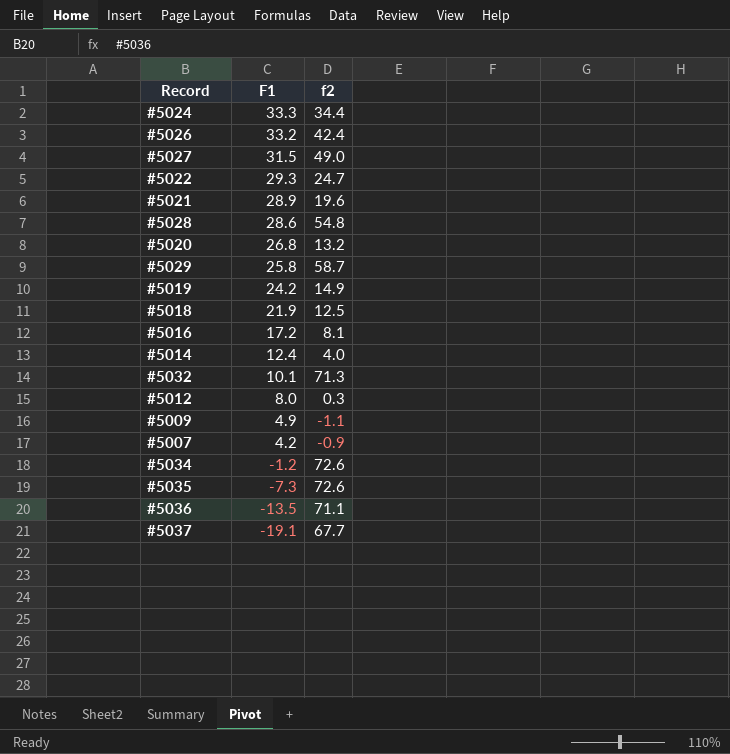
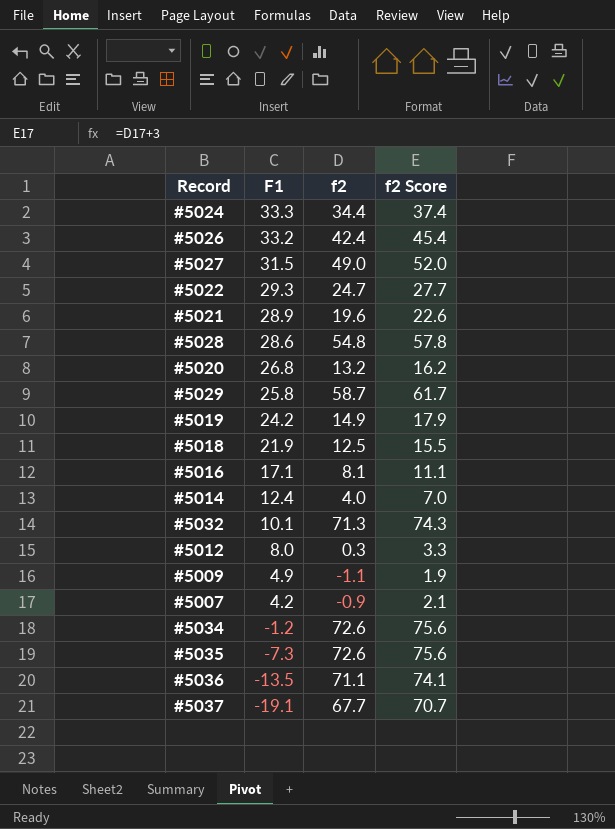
column f2 Score | formula: none -> [f2] + 3
#5016 | F1: 17.2 -> 17.1

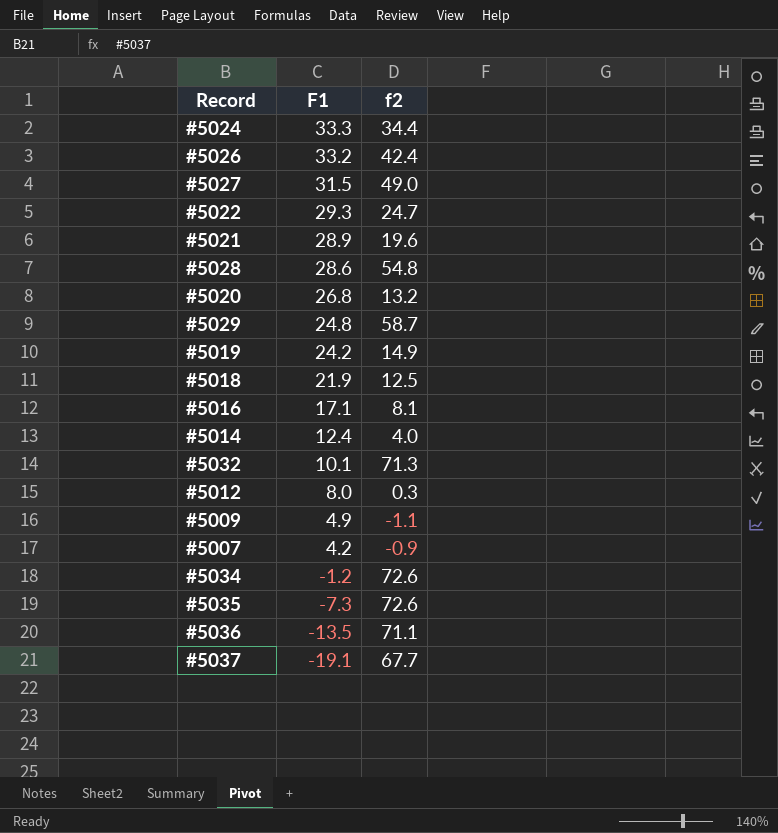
column f2 Score | formula: [f2] + 3 -> none
#5029 | F1: 25.8 -> 24.8

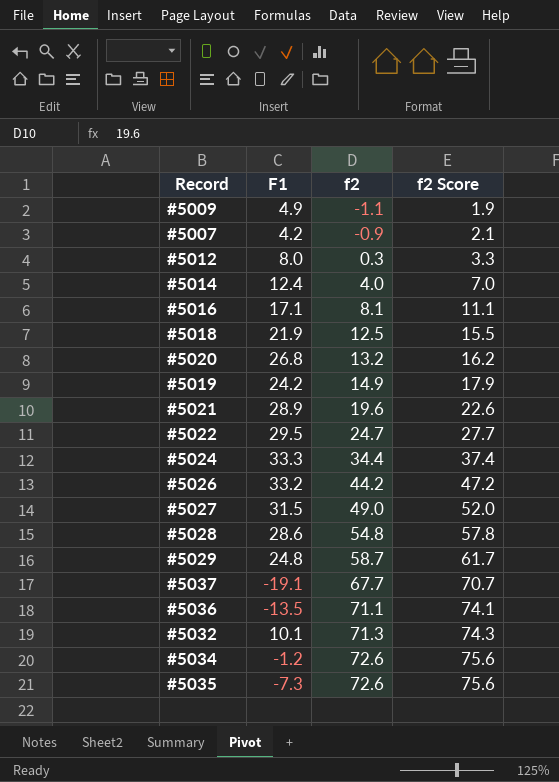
row order: F1 descending -> f2 ascending
column f2 Score | formula: none -> [f2] + 3
#5022 | F1: 29.3 -> 29.5
#5026 | f2: 42.4 -> 44.2

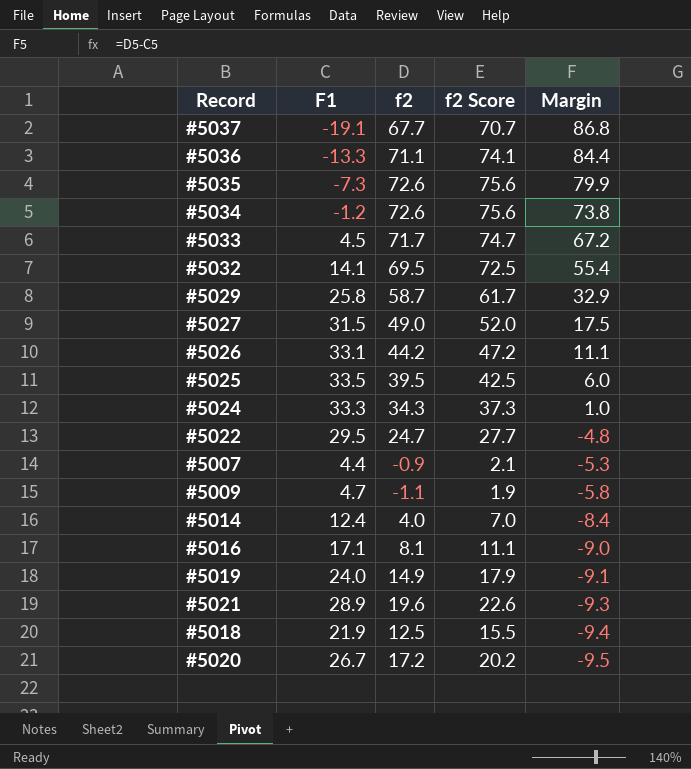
row order: f2 ascending -> Margin descending
column Margin | formula: none -> [f2] - [F1]
row #5012: 8.0 | 0.3 | 3.3 -> none
row #5028: 28.6 | 54.8 | 57.8 -> none
#5036 | F1: -13.5 -> -13.3
row #5033: none -> 4.5 | 71.7 | 74.7 | 67.2
#5032 | F1: 10.1 -> 14.1
#5032 | f2: 71.3 -> 69.5
#5032 | f2 Score: 74.3 -> 72.5
#5029 | F1: 24.8 -> 25.8
#5026 | F1: 33.2 -> 33.1
row #5025: none -> 33.5 | 39.5 | 42.5 | 6.0
#5024 | f2: 34.4 -> 34.3
#5024 | f2 Score: 37.4 -> 37.3
#5007 | F1: 4.2 -> 4.4
#5009 | F1: 4.9 -> 4.7
#5019 | F1: 24.2 -> 24.0
#5020 | F1: 26.8 -> 26.7
#5020 | f2: 13.2 -> 17.2
#5020 | f2 Score: 16.2 -> 20.2

